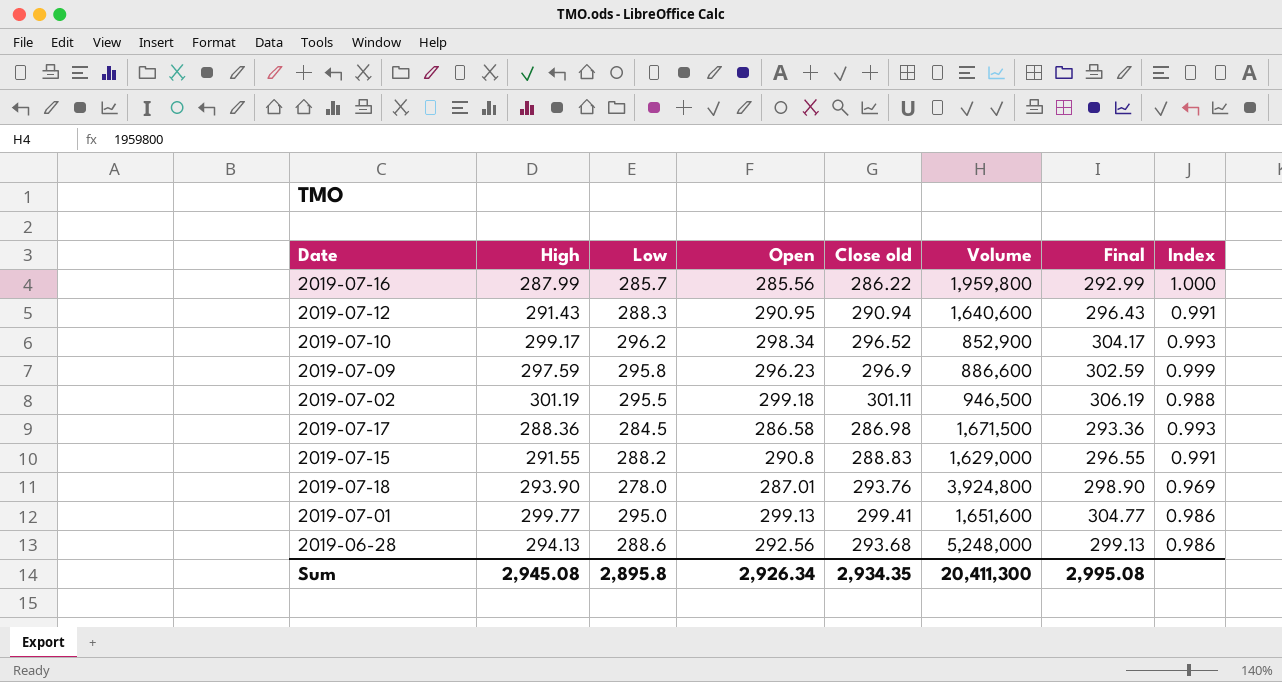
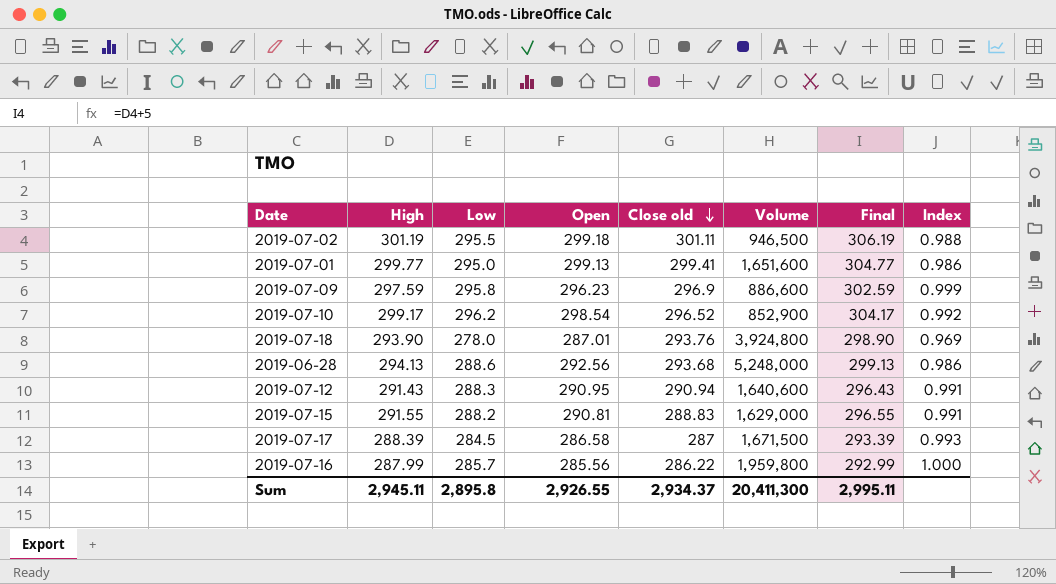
row order: none -> Close old descending
2019-07-10 | Open: 298.34 -> 298.54
2019-07-10 | Index: 0.993 -> 0.992
2019-07-15 | Open: 290.8 -> 290.81
2019-07-17 | High: 288.36 -> 288.39
2019-07-17 | Close old: 286.98 -> 287
2019-07-17 | Final: 293.36 -> 293.39
Sum | High: 2,945.08 -> 2,945.11
Sum | Open: 2,926.34 -> 2,926.55
Sum | Close old: 2,934.35 -> 2,934.37
Sum | Final: 2,995.08 -> 2,995.11

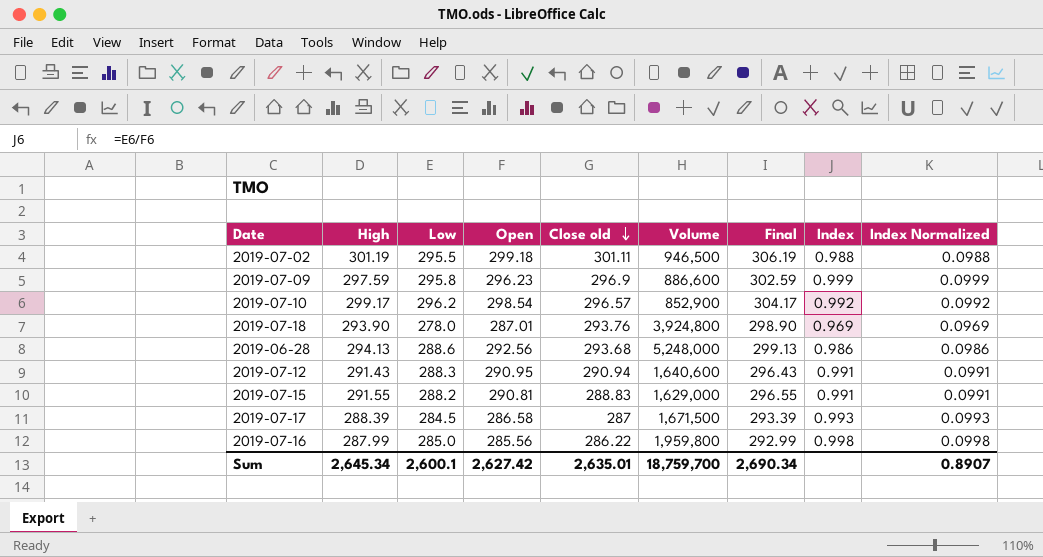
column Index Normalized | formula: none -> [Index] * 0.1
row 2019-07-01: 299.77 | 295.0 | 299.13 | 299.41 | 1,651,600 | 304.77 | 0.986 -> none
2019-07-10 | Close old: 296.52 -> 296.57
2019-07-16 | Low: 285.7 -> 285.0
2019-07-16 | Index: 1.000 -> 0.998
Sum | High: 2,945.11 -> 2,645.34
Sum | Low: 2,895.8 -> 2,600.1
Sum | Open: 2,926.55 -> 2,627.42
Sum | Close old: 2,934.37 -> 2,635.01
Sum | Volume: 20,411,300 -> 18,759,700
Sum | Final: 2,995.11 -> 2,690.34

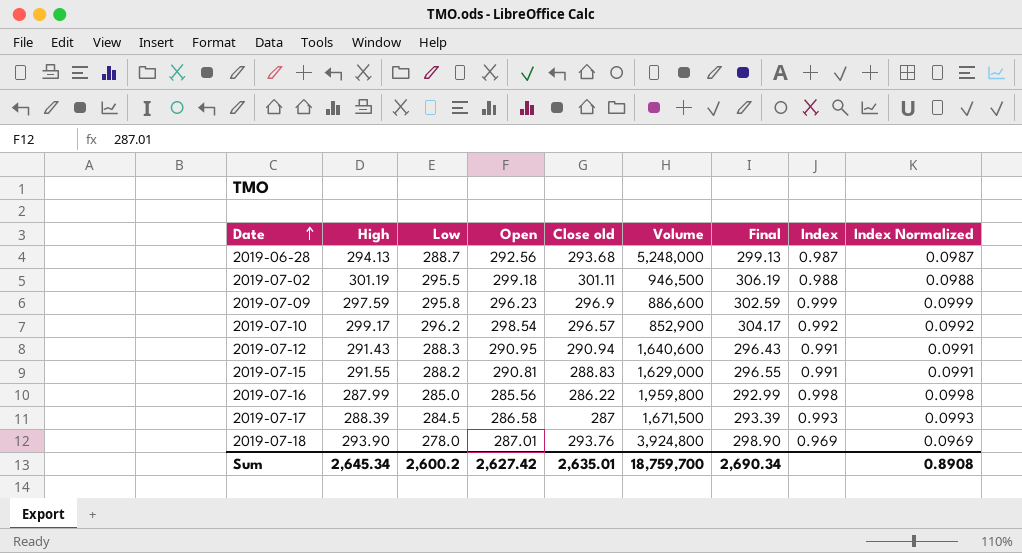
row order: Close old descending -> Date ascending
2019-06-28 | Low: 288.6 -> 288.7
2019-06-28 | Index: 0.986 -> 0.987
2019-06-28 | Index Normalized: 0.0986 -> 0.0987
Sum | Low: 2,600.1 -> 2,600.2
Sum | Index Normalized: 0.8907 -> 0.8908

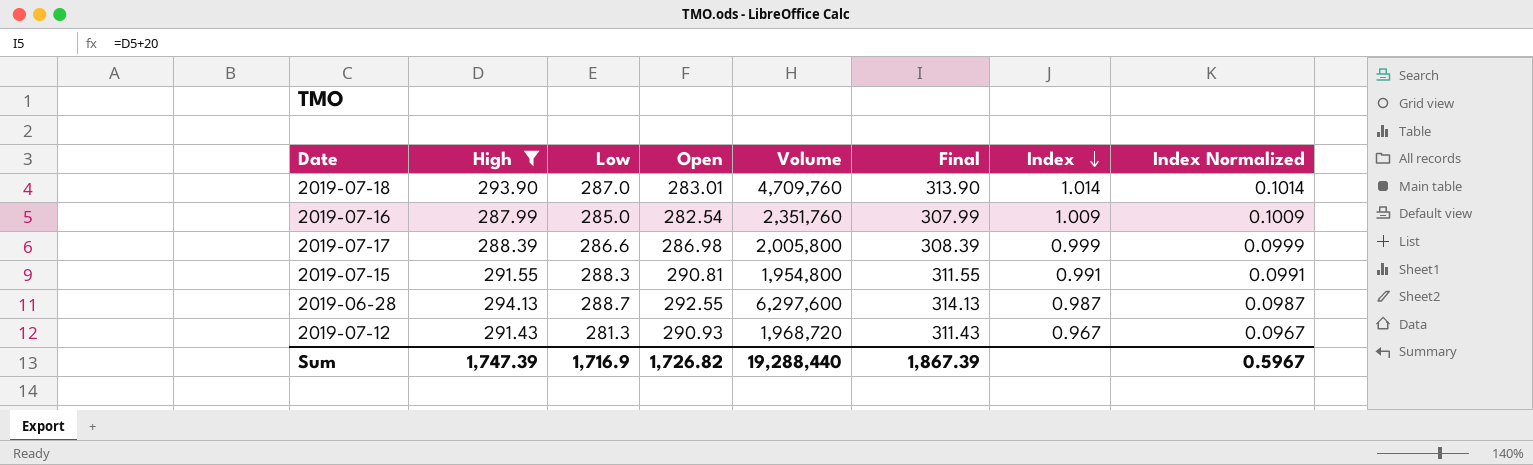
filter: none -> High <= 294.13
row order: Date ascending -> Index descending
column Close old | position: 5 -> none
column Final | formula: [High] + 5 -> [High] + 20
2019-07-18 | Low: 278.0 -> 287.0
2019-07-18 | Open: 287.01 -> 283.01
2019-07-18 | Volume: 3,924,800 -> 4,709,760
2019-07-18 | Index: 0.969 -> 1.014
2019-07-18 | Index Normalized: 0.0969 -> 0.1014
2019-07-16 | Open: 285.56 -> 282.54
2019-07-16 | Volume: 1,959,800 -> 2,351,760
2019-07-16 | Index: 0.998 -> 1.009
2019-07-16 | Index Normalized: 0.0998 -> 0.1009
2019-07-17 | Low: 284.5 -> 286.6
2019-07-17 | Open: 286.58 -> 286.98
2019-07-17 | Volume: 1,671,500 -> 2,005,800
2019-07-17 | Index: 0.993 -> 0.999
2019-07-17 | Index Normalized: 0.0993 -> 0.0999
2019-07-15 | Low: 288.2 -> 288.3
2019-07-15 | Volume: 1,629,000 -> 1,954,800
2019-06-28 | Open: 292.56 -> 292.55
2019-06-28 | Volume: 5,248,000 -> 6,297,600
2019-07-12 | Low: 288.3 -> 281.3
2019-07-12 | Open: 290.95 -> 290.93
2019-07-12 | Volume: 1,640,600 -> 1,968,720
2019-07-12 | Index: 0.991 -> 0.967
2019-07-12 | Index Normalized: 0.0991 -> 0.0967
Sum | High: 2,645.34 -> 1,747.39
Sum | Low: 2,600.2 -> 1,716.9
Sum | Open: 2,627.42 -> 1,726.82
Sum | Volume: 18,759,700 -> 19,288,440
Sum | Final: 2,690.34 -> 1,867.39
Sum | Index Normalized: 0.8908 -> 0.5967

